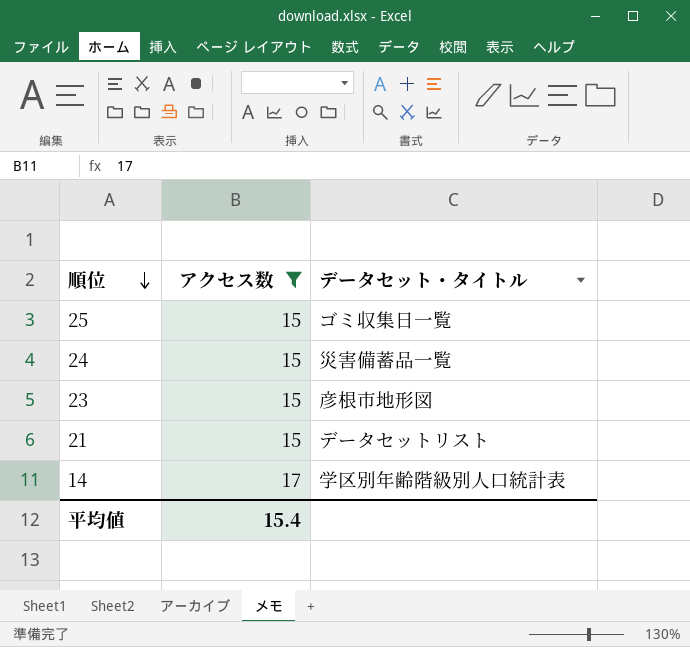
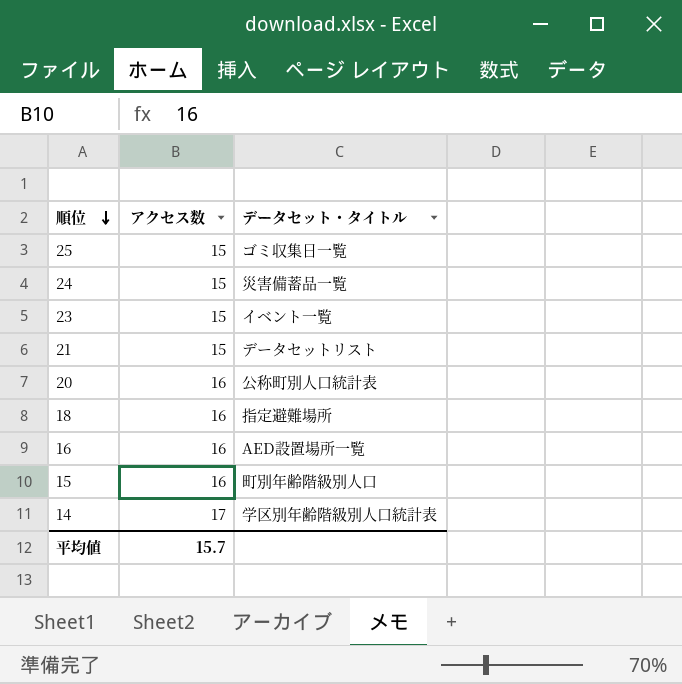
filter: アクセス数 != 16 -> none
23 | データセット・タイトル: 彦根市地形図 -> イベント一覧
平均値 | アクセス数: 15.4 -> 15.7

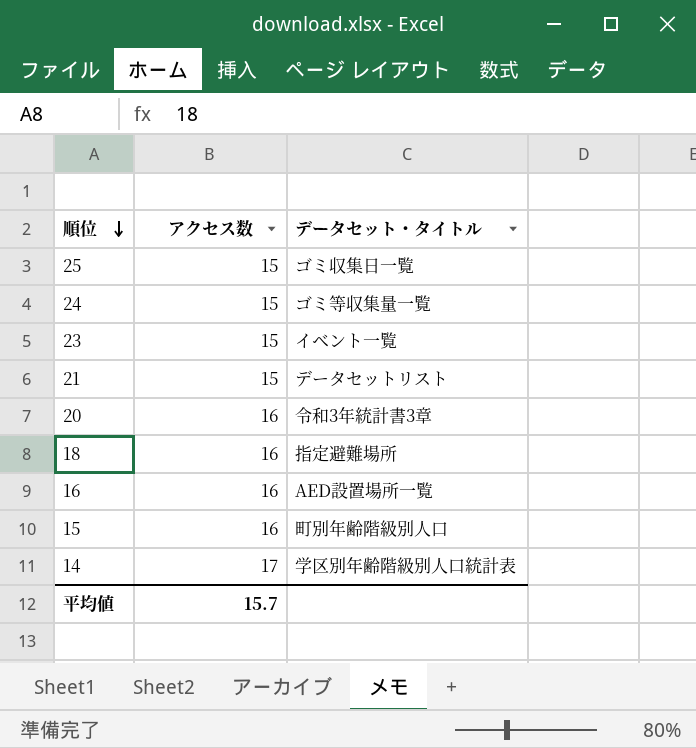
24 | データセット・タイトル: 災害備蓄品一覧 -> ゴミ等収集量一覧
20 | データセット・タイトル: 公称町別人口統計表 -> 令和3年統計書3章

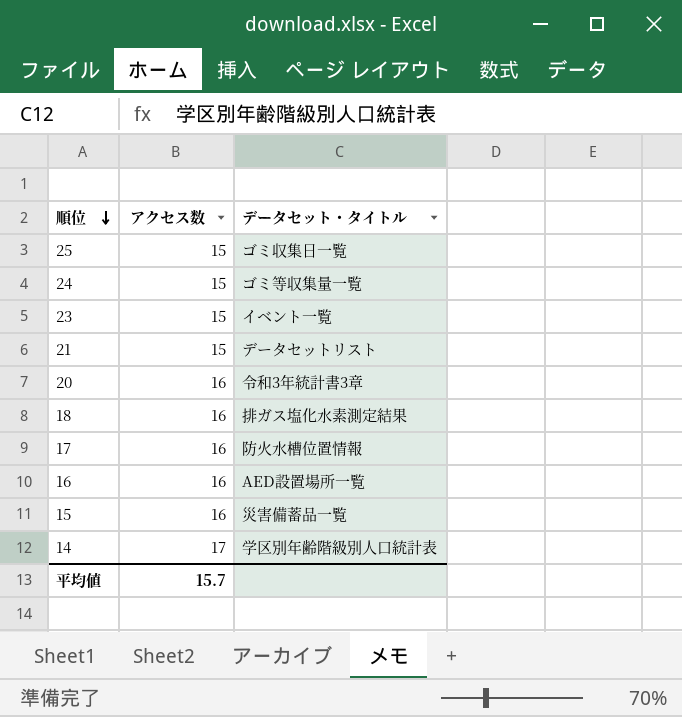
18 | データセット・タイトル: 指定避難場所 -> 排ガス塩化水素測定結果
row 17: none -> 16 | 防火水槽位置情報
15 | データセット・タイトル: 町別年齢階級別人口 -> 災害備蓄品一覧

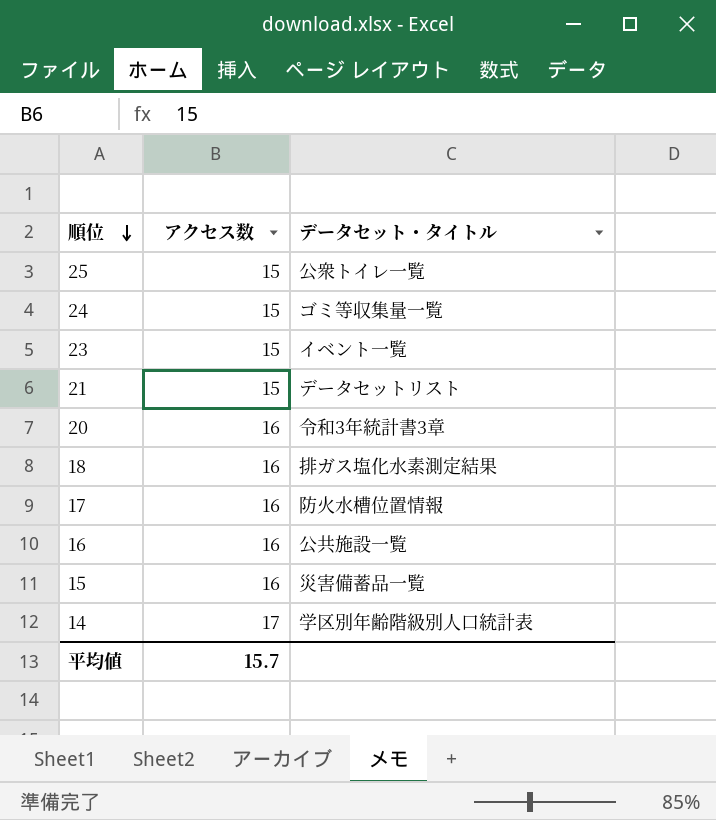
25 | データセット・タイトル: ゴミ収集日一覧 -> 公衆トイレ一覧
16 | データセット・タイトル: AED設置場所一覧 -> 公共施設一覧

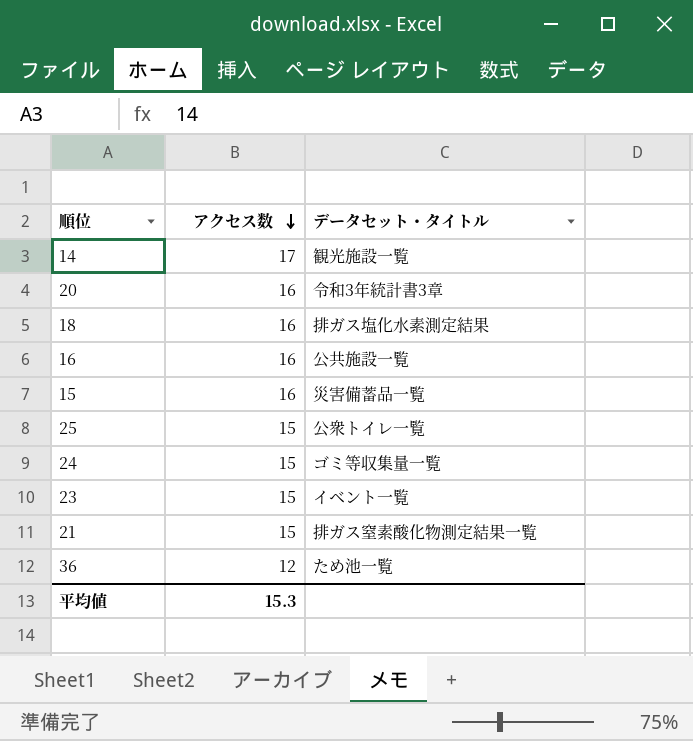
row order: 順位 descending -> アクセス数 descending
row 17: 16 | 防火水槽位置情報 -> none
14 | データセット・タイトル: 学区別年齢階級別人口統計表 -> 観光施設一覧
21 | データセット・タイトル: データセットリスト -> 排ガス窒素酸化物測定結果一覧
row 36: none -> 12 | ため池一覧
平均値 | アクセス数: 15.7 -> 15.3

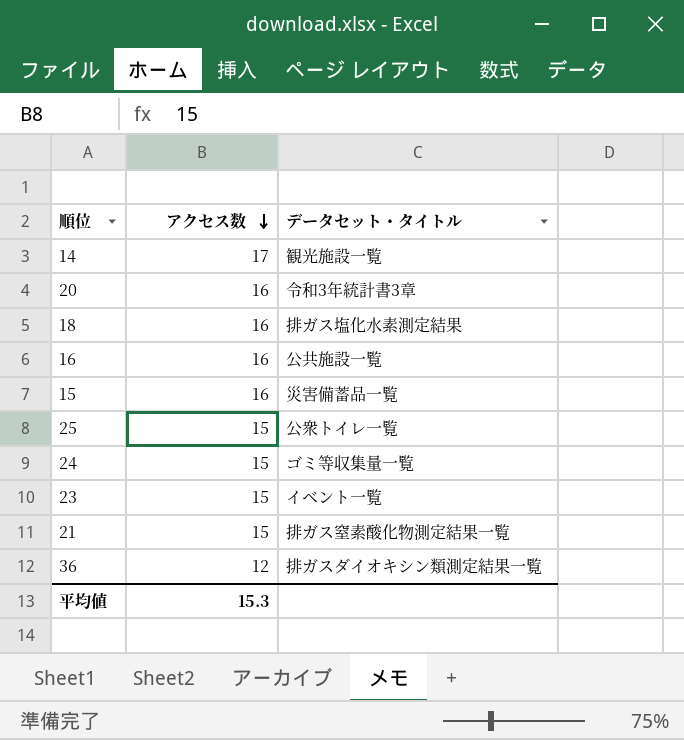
36 | データセット・タイトル: ため池一覧 -> 排ガスダイオキシン類測定結果一覧

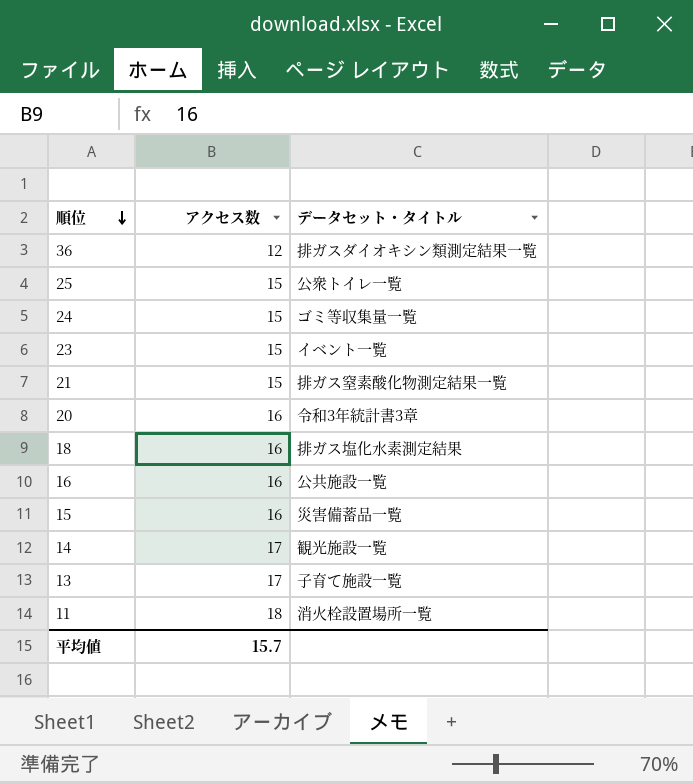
row order: アクセス数 descending -> 順位 descending
row 13: none -> 17 | 子育て施設一覧
row 11: none -> 18 | 消火栓設置場所一覧
平均値 | アクセス数: 15.3 -> 15.7

